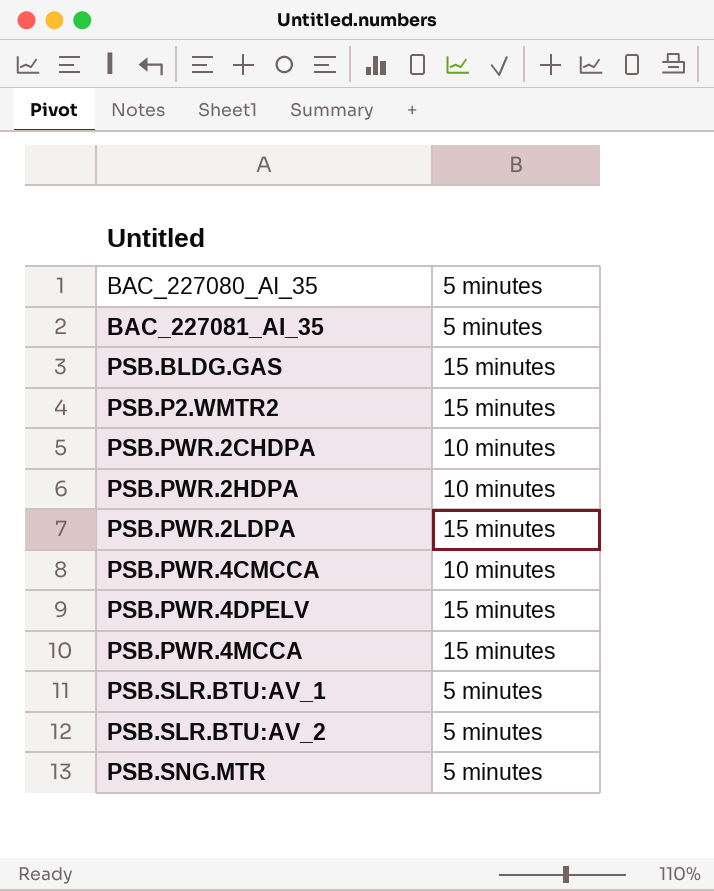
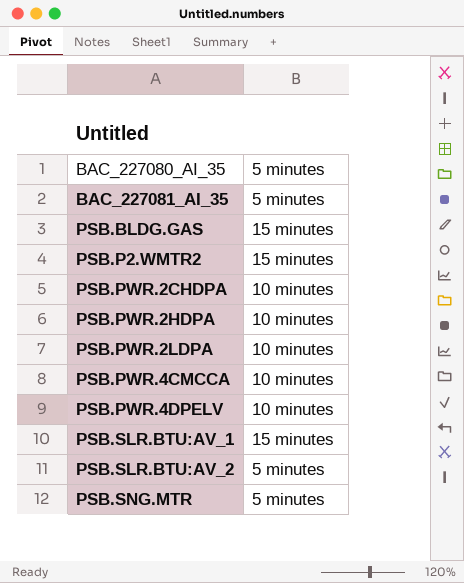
row PSB.PWR.4MCCA: 15 minutes -> none
PSB.PWR.2LDPA | 5 minutes: 15 minutes -> 10 minutes
PSB.PWR.4DPELV | 5 minutes: 15 minutes -> 10 minutes
PSB.SLR.BTU:AV_1 | 5 minutes: 5 minutes -> 15 minutes

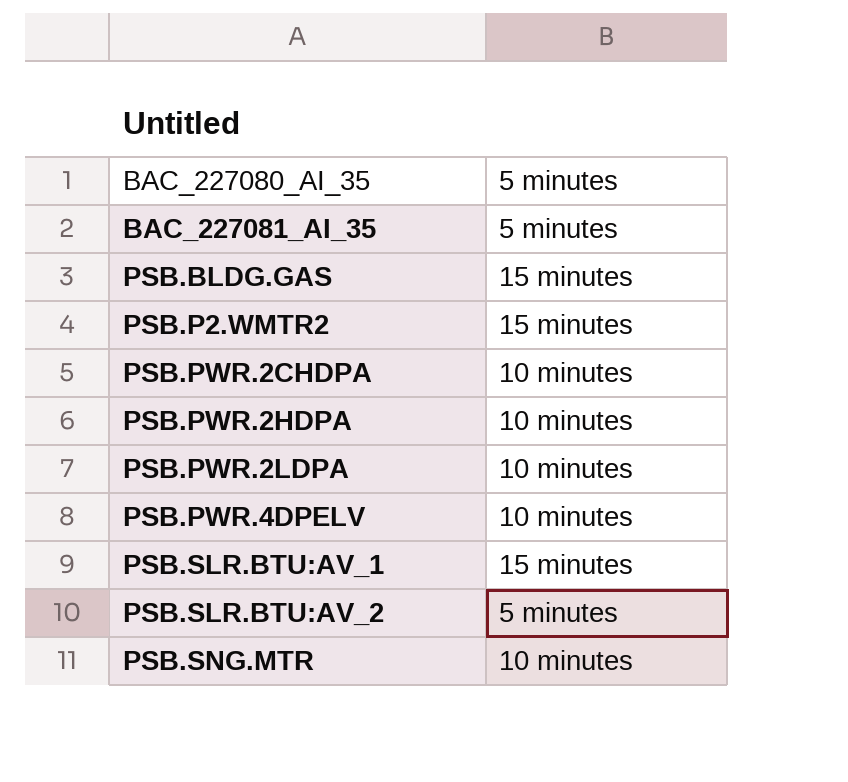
row PSB.PWR.4CMCCA: 10 minutes -> none
PSB.SNG.MTR | 5 minutes: 5 minutes -> 10 minutes

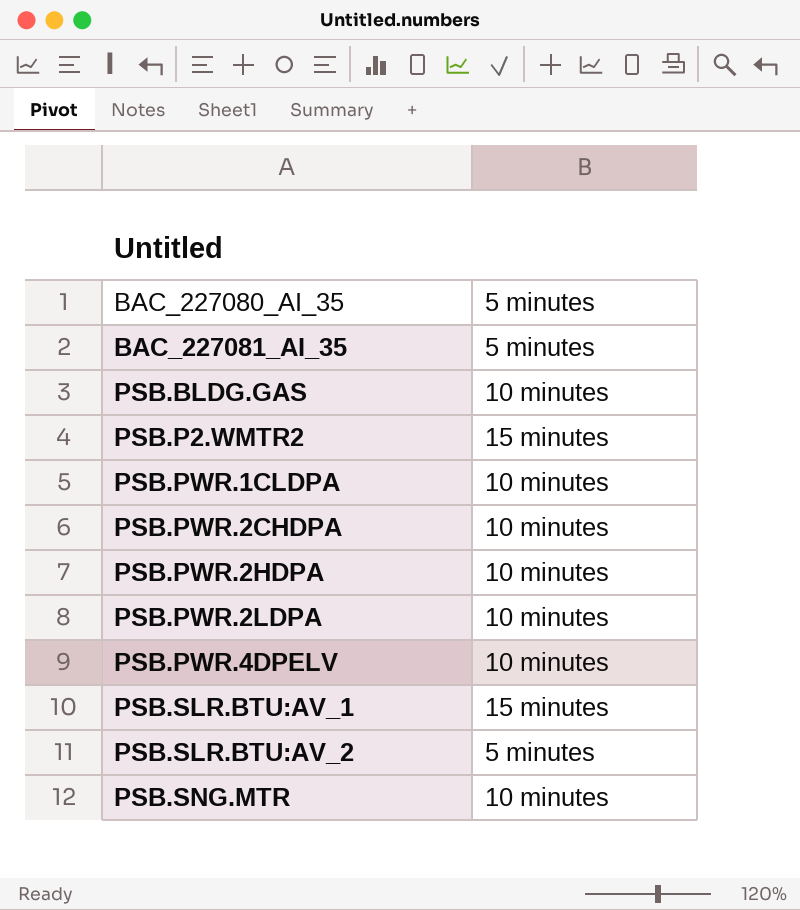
PSB.BLDG.GAS | 5 minutes: 15 minutes -> 10 minutes
row PSB.PWR.1CLDPA: none -> 10 minutes

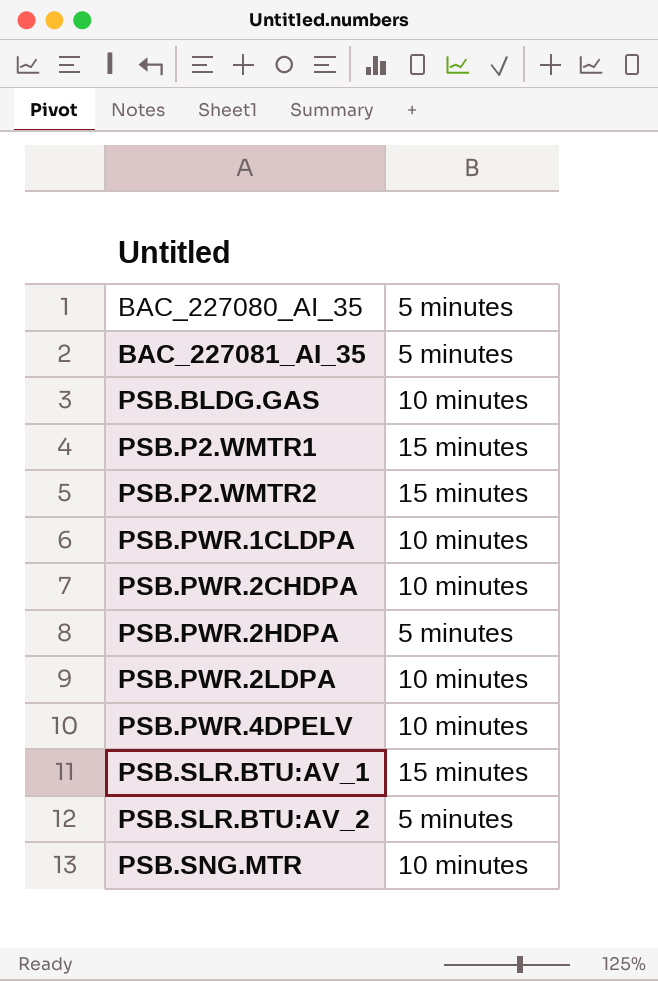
row PSB.P2.WMTR1: none -> 15 minutes
PSB.PWR.2HDPA | 5 minutes: 10 minutes -> 5 minutes

